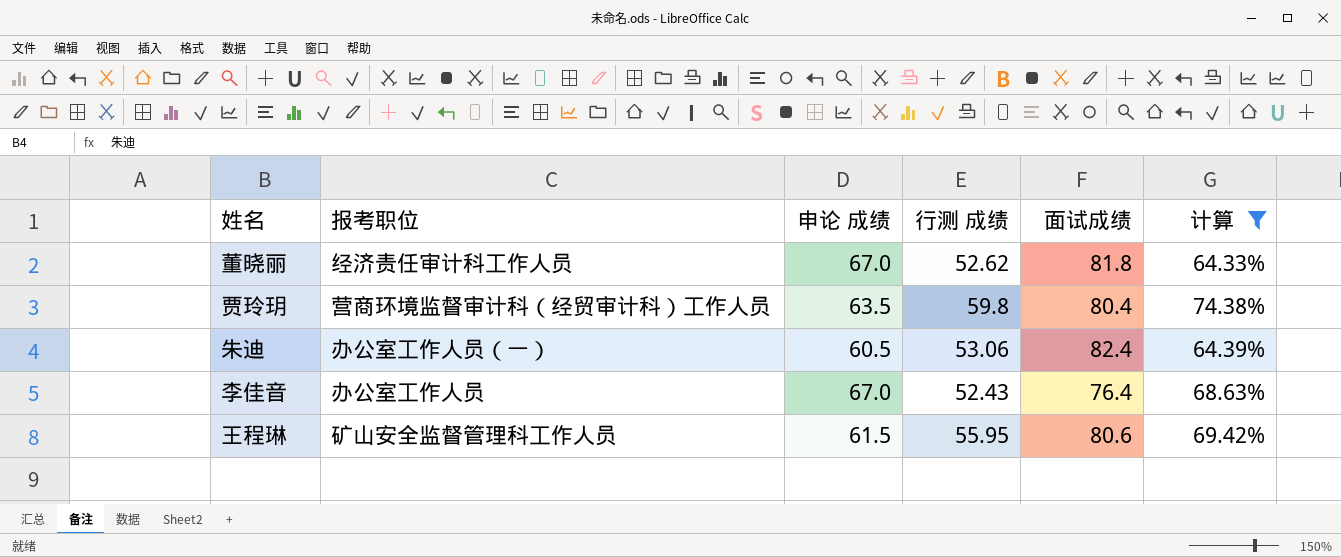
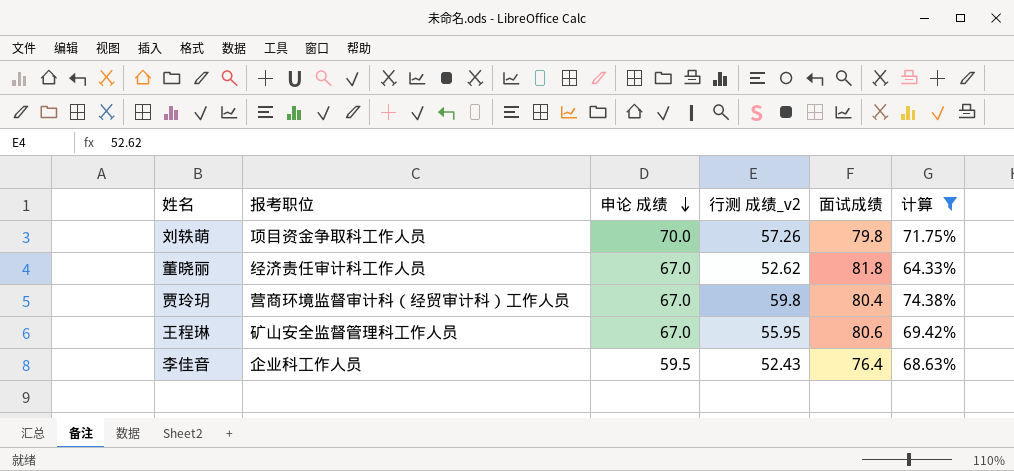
row order: none -> 申论 成绩 descending
column name: 行测 成绩 -> 行测 成绩_v2
row 朱迪: 办公室工作人员（一） | 60.5 | 53.06 | 82.4 | 64.39% -> none
row 刘轶萌: none -> 项目资金争取科工作人员 | 70.0 | 57.26 | 79.8 | 71.75%
贾玲玥 | 申论 成绩: 63.5 -> 67.0
王程琳 | 申论 成绩: 61.5 -> 67.0
李佳音 | 报考职位: 办公室工作人员 -> 企业科工作人员
李佳音 | 申论 成绩: 67.0 -> 59.5

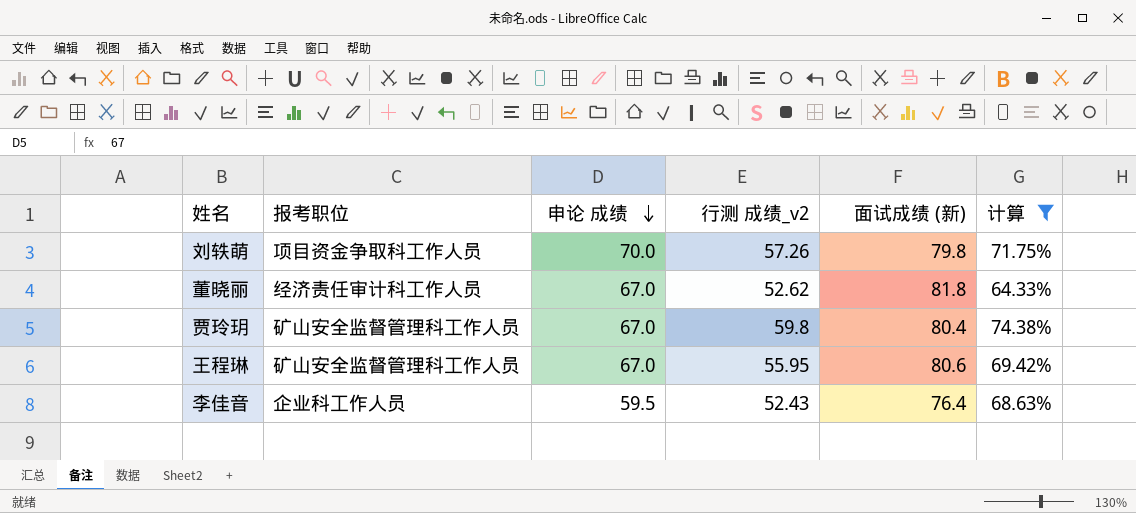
column name: 面试成绩 -> 面试成绩 (新)
贾玲玥 | 报考职位: 营商环境监督审计科（经贸审计科）工作人员 -> 矿山安全监督管理科工作人员

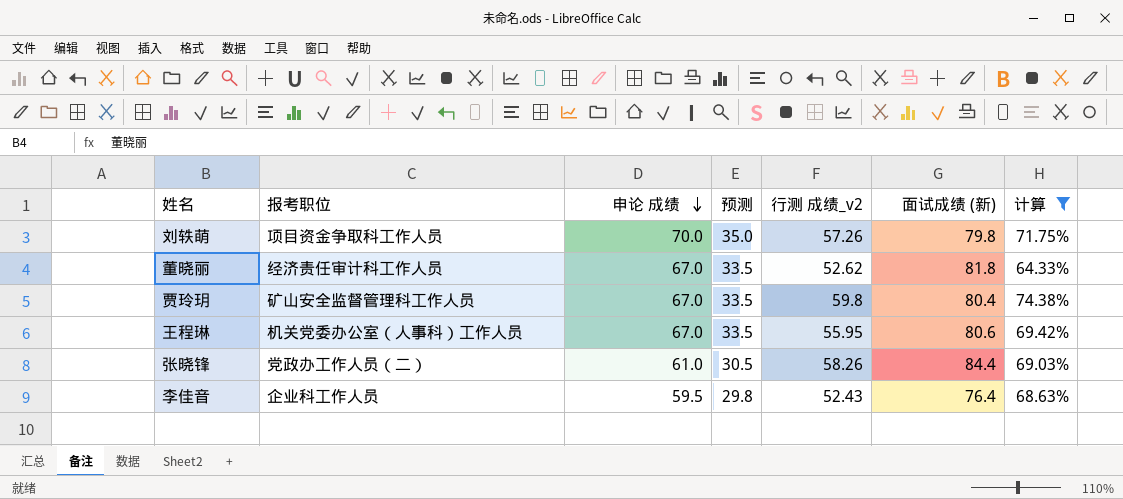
column 预测 | formula: none -> [申论 成绩] * 0.5
王程琳 | 报考职位: 矿山安全监督管理科工作人员 -> 机关党委办公室（人事科）工作人员
row 张晓锋: none -> 党政办工作人员（二） | 61.0 | 30.5 | 58.26 | 84.4 | 69.03%

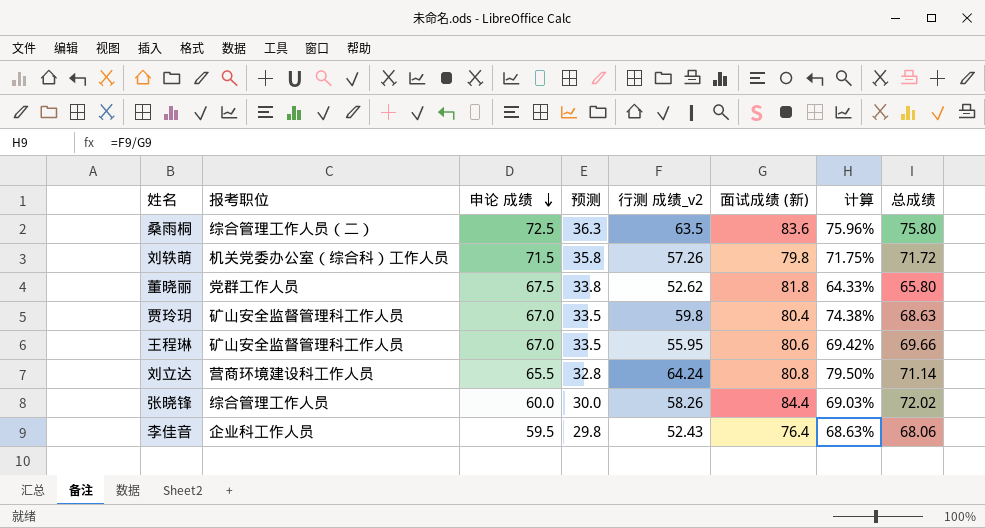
filter: 计算 <= 74.38% -> none
column 总成绩 | position: none -> 8
刘轶萌 | 报考职位: 项目资金争取科工作人员 -> 机关党委办公室（综合科）工作人员
刘轶萌 | 申论 成绩: 70.0 -> 71.5
刘轶萌 | 预测: 35.0 -> 35.8
董晓丽 | 报考职位: 经济责任审计科工作人员 -> 党群工作人员
董晓丽 | 申论 成绩: 67.0 -> 67.5
董晓丽 | 预测: 33.5 -> 33.8
王程琳 | 报考职位: 机关党委办公室（人事科）工作人员 -> 矿山安全监督管理科工作人员
张晓锋 | 报考职位: 党政办工作人员（二） -> 综合管理工作人员
张晓锋 | 申论 成绩: 61.0 -> 60.0
张晓锋 | 预测: 30.5 -> 30.0

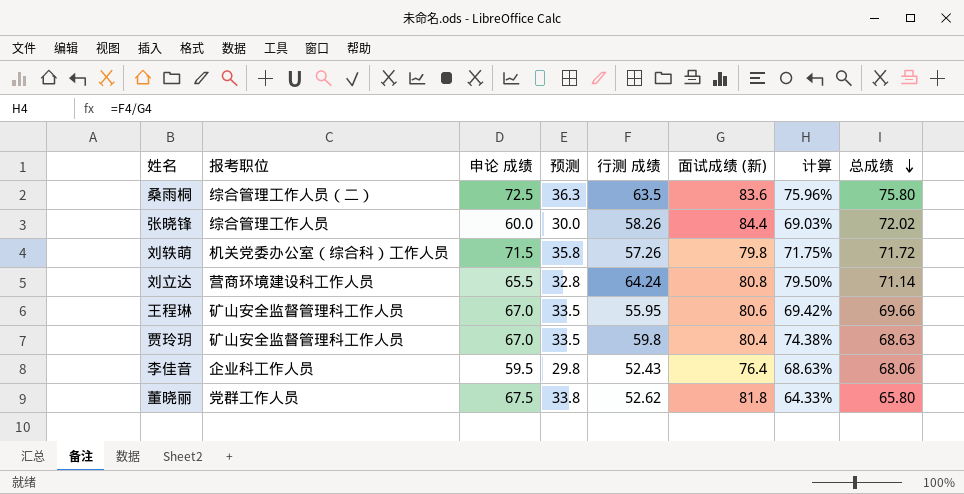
row order: 申论 成绩 descending -> 总成绩 descending
column name: 行测 成绩_v2 -> 行测 成绩

